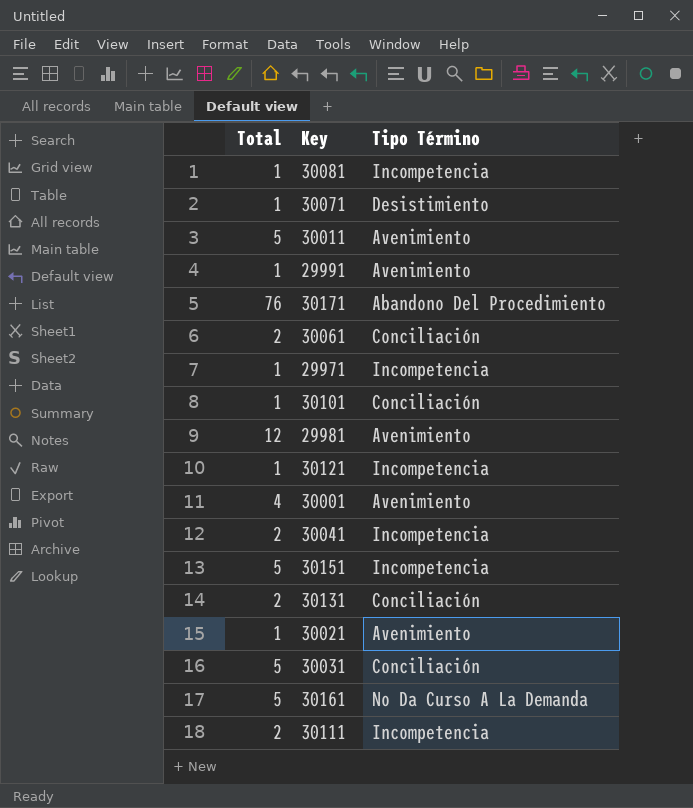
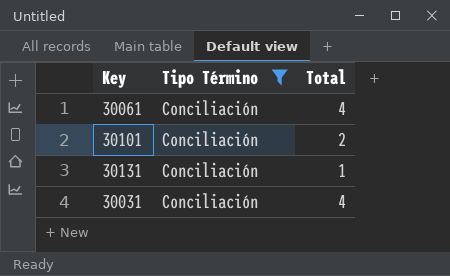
filter: none -> Tipo Término = Conciliación
column Total | position: 1 -> 3
30061 | Total: 2 -> 4
30101 | Total: 1 -> 2
30131 | Total: 2 -> 1
30031 | Total: 5 -> 4

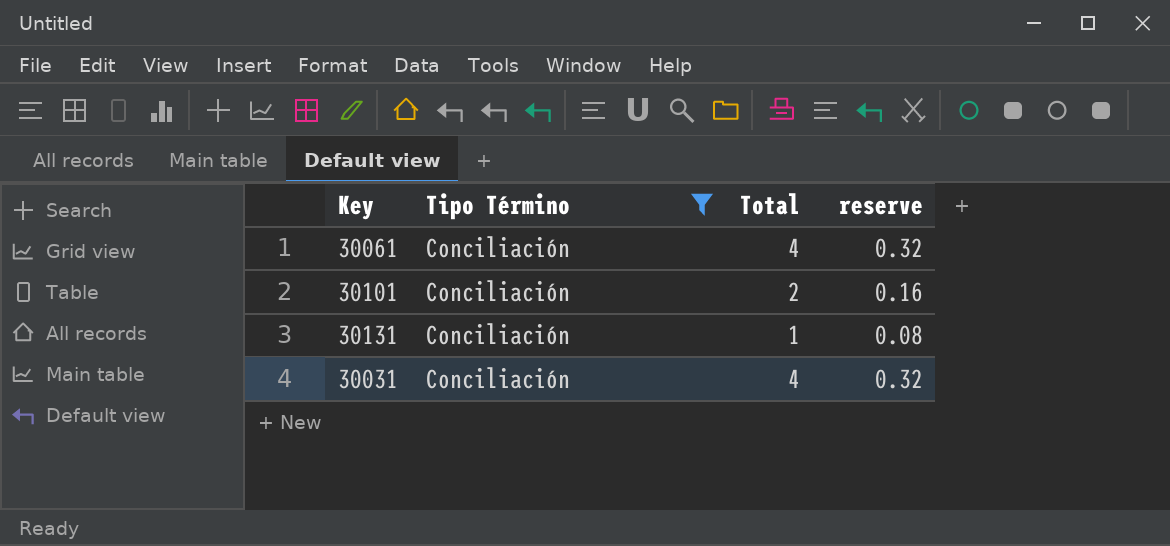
column reserve | formula: none -> [Total] * 0.08

